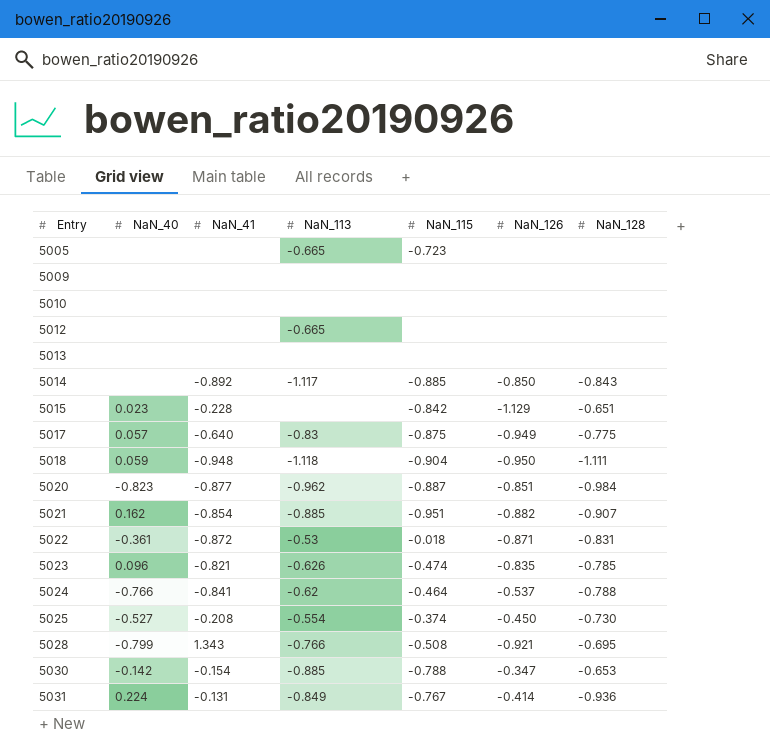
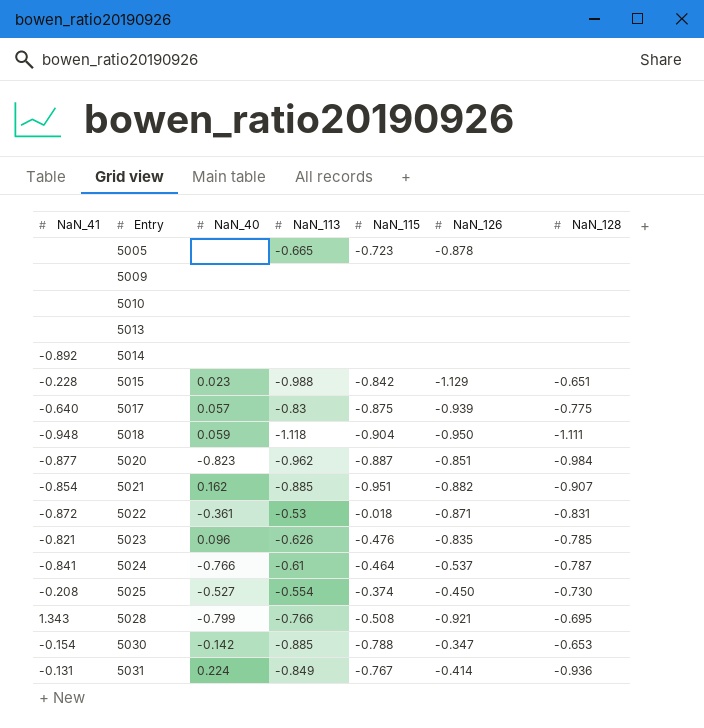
column NaN_41 | position: 3 -> 1
row 5012: none | none | -0.665 | none | none | none -> none
5005 | NaN_126: none -> -0.878
5014 | NaN_113: -1.117 -> none
5014 | NaN_115: -0.885 -> none
5014 | NaN_126: -0.850 -> none
5014 | NaN_128: -0.843 -> none
5015 | NaN_113: none -> -0.988
5017 | NaN_126: -0.949 -> -0.939
5023 | NaN_115: -0.474 -> -0.476
5024 | NaN_113: -0.62 -> -0.61
5024 | NaN_128: -0.788 -> -0.787

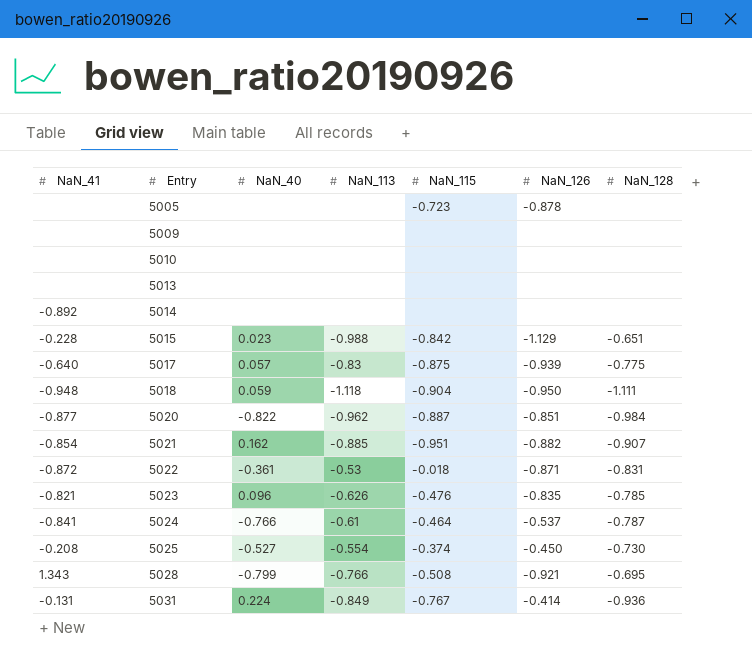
row 5030: -0.154 | -0.142 | -0.885 | -0.788 | -0.347 | -0.653 -> none
5005 | NaN_113: -0.665 -> none
5020 | NaN_40: -0.823 -> -0.822

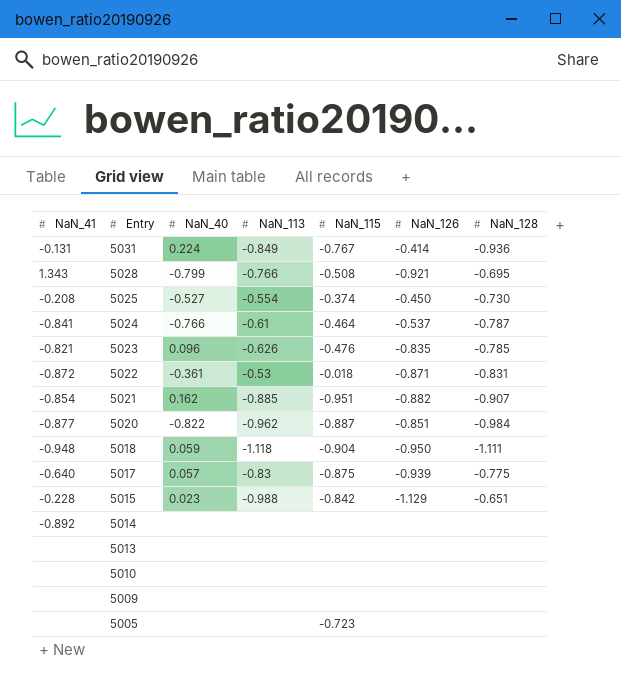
row order: Entry ascending -> Entry descending
5005 | NaN_126: -0.878 -> none

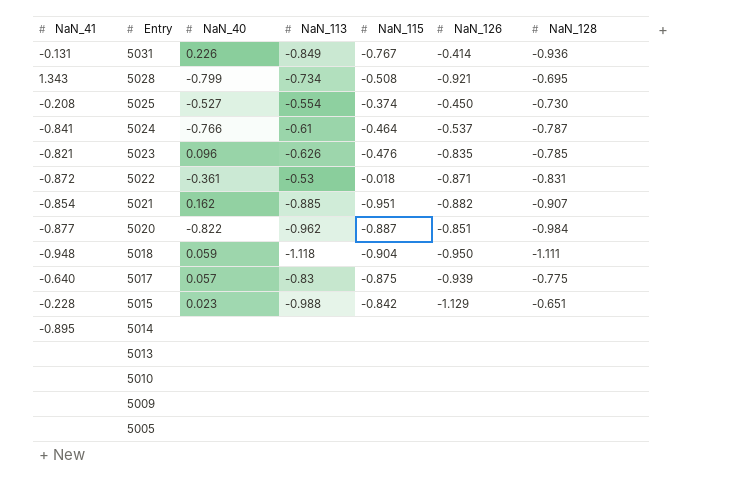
5031 | NaN_40: 0.224 -> 0.226
5028 | NaN_113: -0.766 -> -0.734
5014 | NaN_41: -0.892 -> -0.895
5005 | NaN_115: -0.723 -> none

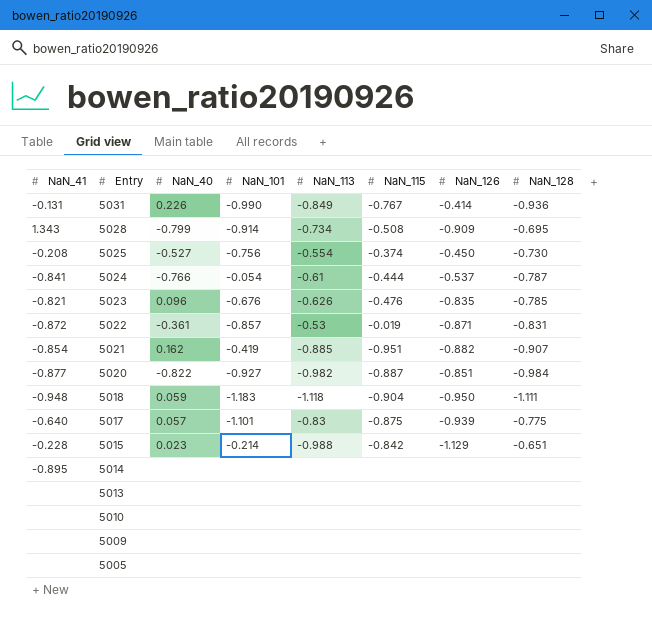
column NaN_101 | position: none -> 4
5028 | NaN_126: -0.921 -> -0.909
5024 | NaN_115: -0.464 -> -0.444
5022 | NaN_115: -0.018 -> -0.019
5020 | NaN_113: -0.962 -> -0.982

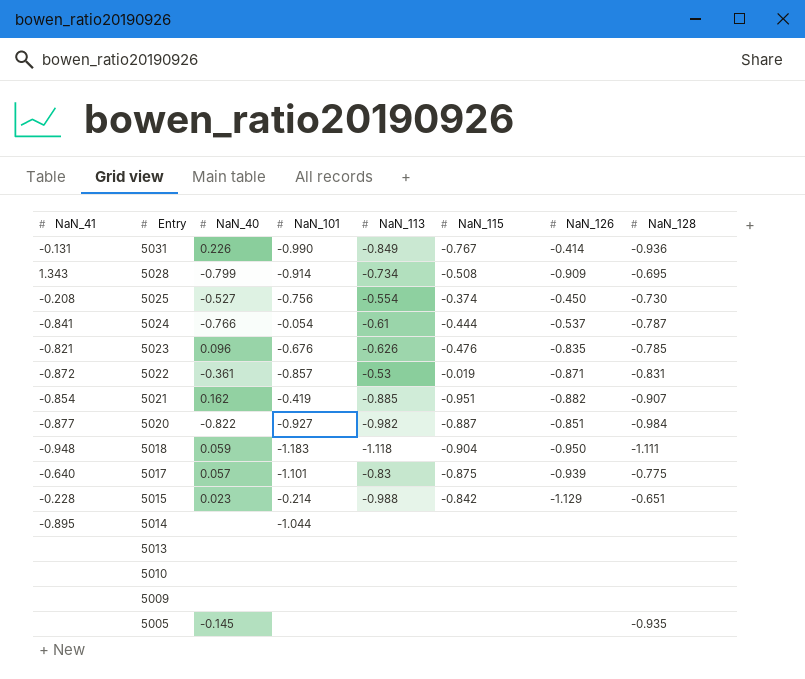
5014 | NaN_101: none -> -1.044
5005 | NaN_40: none -> -0.145
5005 | NaN_128: none -> -0.935

